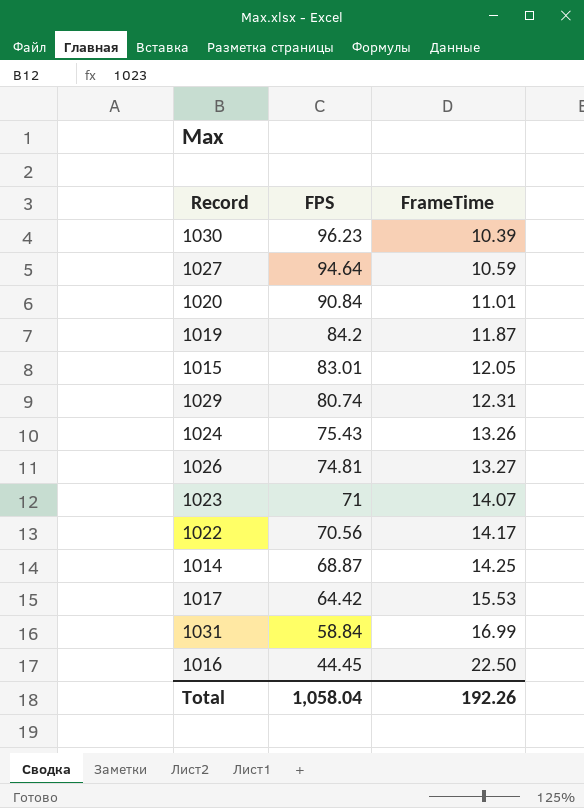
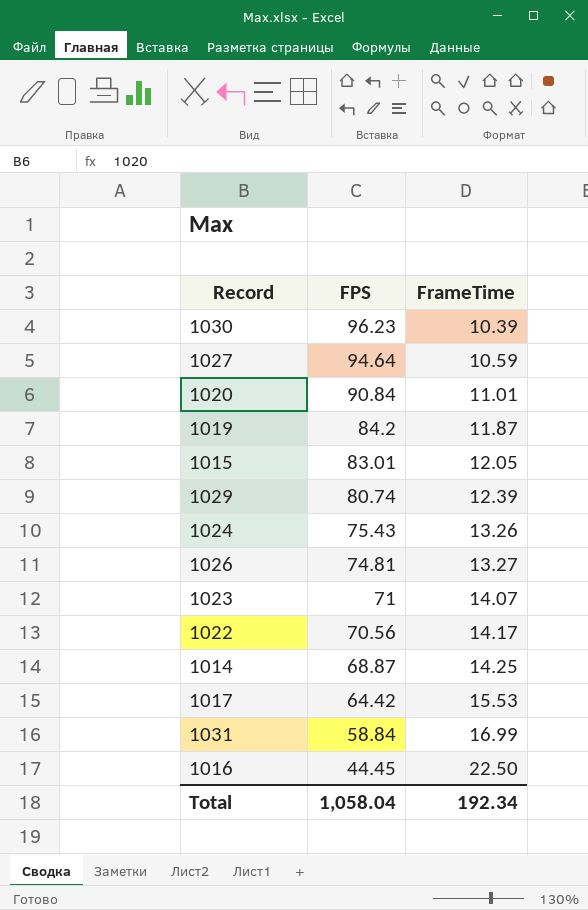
1029 | FrameTime: 12.31 -> 12.39
Total | FrameTime: 192.26 -> 192.34

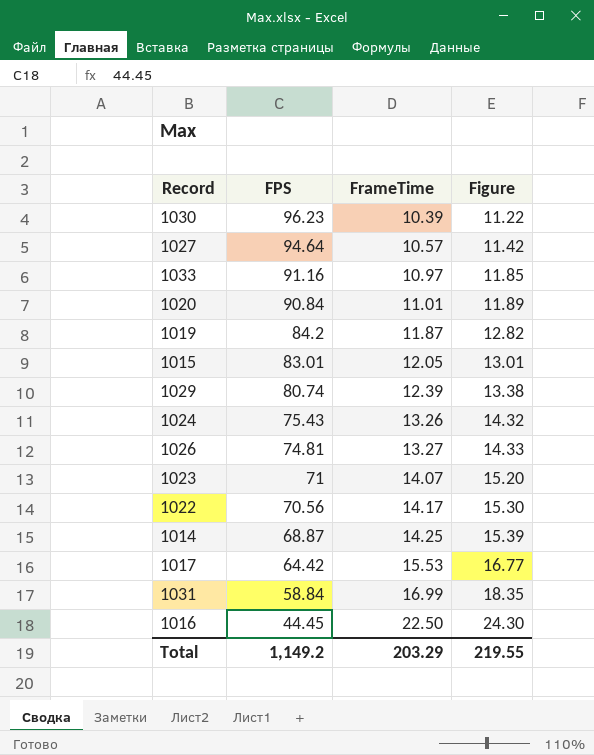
column Figure | formula: none -> [FrameTime] * 1.08
1027 | FrameTime: 10.59 -> 10.57
row 1033: none -> 91.16 | 10.97 | 11.85
Total | FPS: 1,058.04 -> 1,149.2
Total | FrameTime: 192.34 -> 203.29

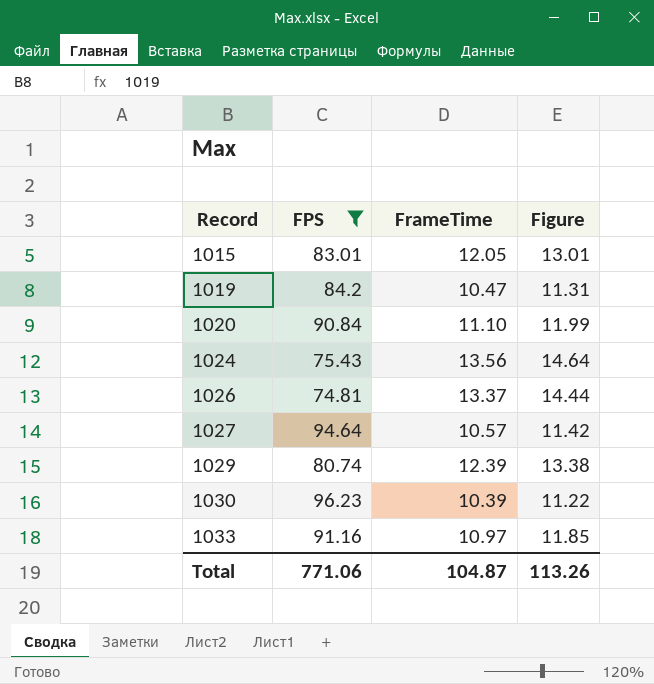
filter: none -> FPS >= 74.81
row order: FPS descending -> Record ascending
1019 | FrameTime: 11.87 -> 10.47
1019 | Figure: 12.82 -> 11.31
1020 | FrameTime: 11.01 -> 11.10
1020 | Figure: 11.89 -> 11.99
1024 | FrameTime: 13.26 -> 13.56
1024 | Figure: 14.32 -> 14.64
1026 | FrameTime: 13.27 -> 13.37
1026 | Figure: 14.33 -> 14.44
Total | FPS: 1,149.2 -> 771.06
Total | FrameTime: 203.29 -> 104.87
Total | Figure: 219.55 -> 113.26

